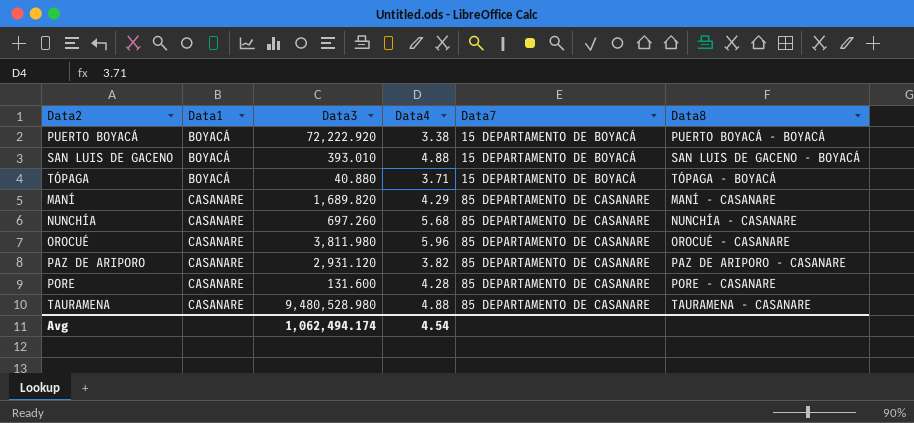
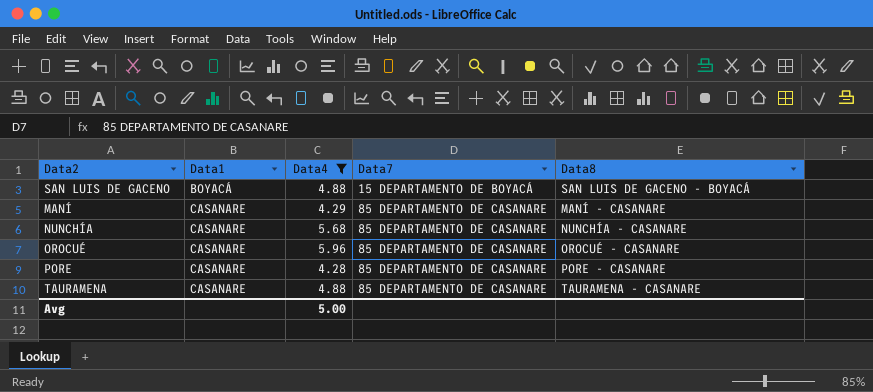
filter: none -> Data4 >= 4.28
column Data3 | position: 3 -> none
Avg | Data4: 4.54 -> 5.00

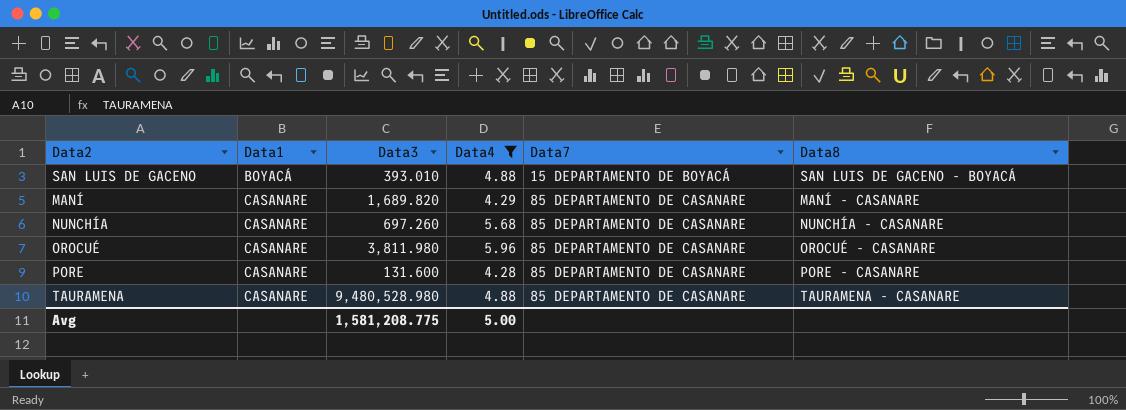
column Data3 | position: none -> 3

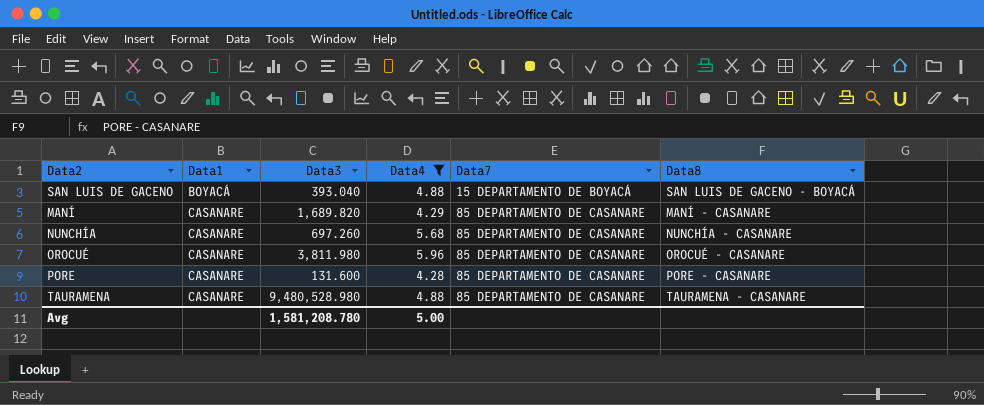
SAN LUIS DE GACENO | Data3: 393.010 -> 393.040
Avg | Data3: 1,581,208.775 -> 1,581,208.780

